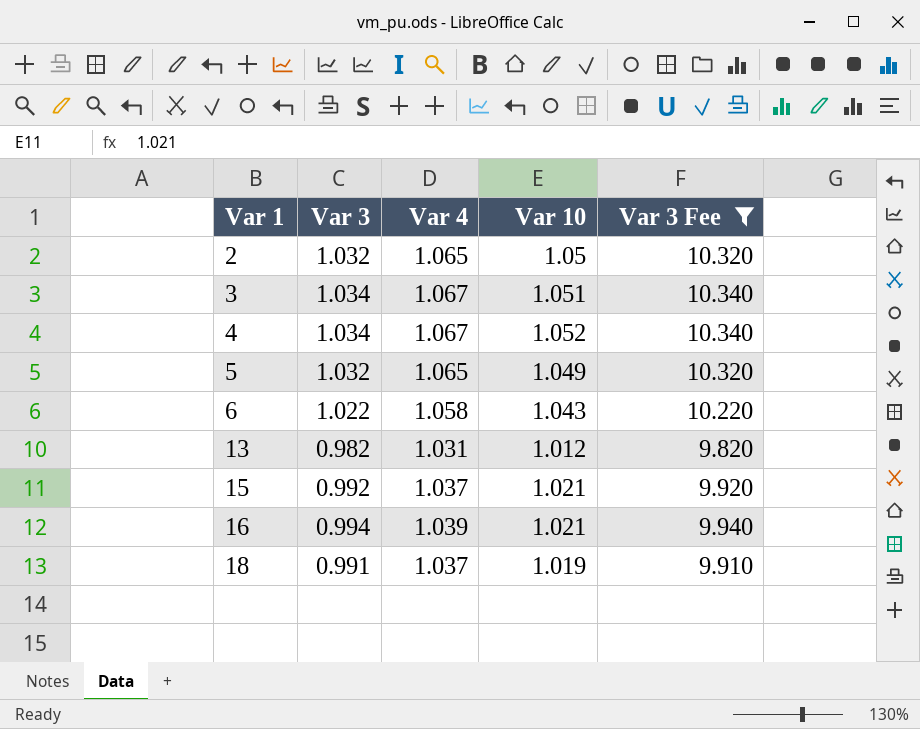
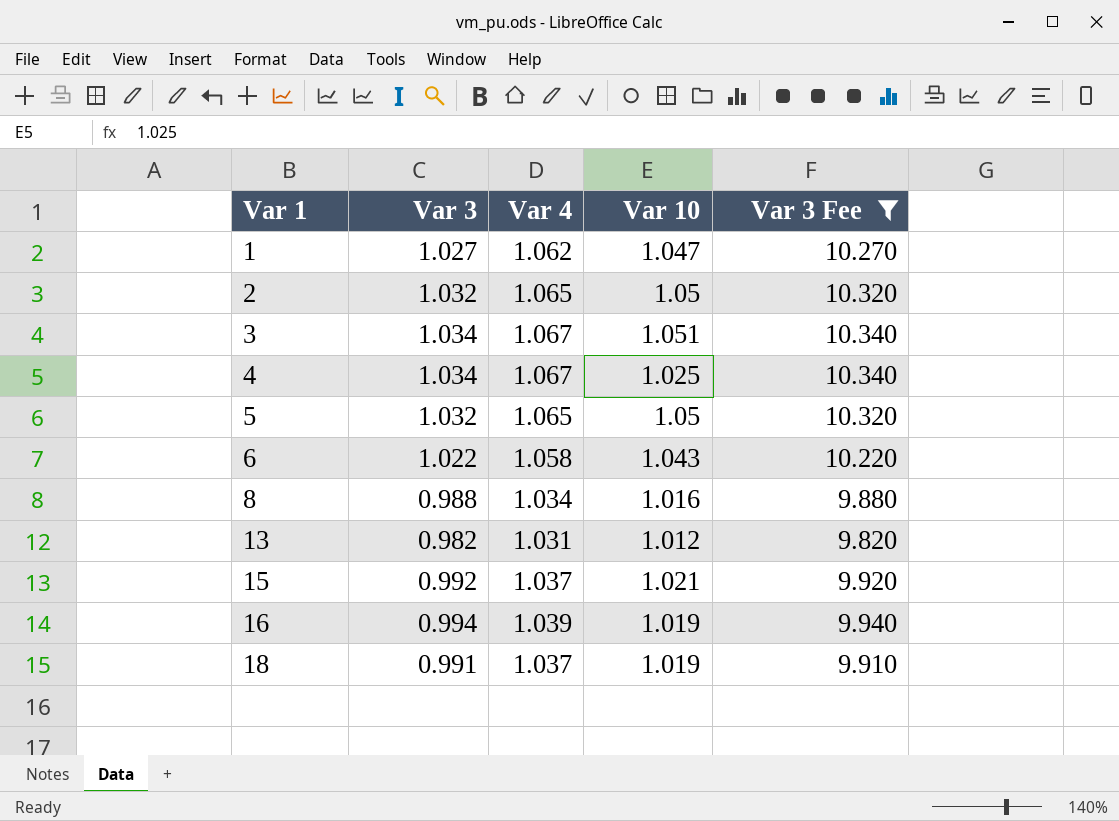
row 1: none -> 1.027 | 1.062 | 1.047 | 10.270
4 | Var 10: 1.052 -> 1.025
5 | Var 10: 1.049 -> 1.05
row 8: none -> 0.988 | 1.034 | 1.016 | 9.880
16 | Var 10: 1.021 -> 1.019

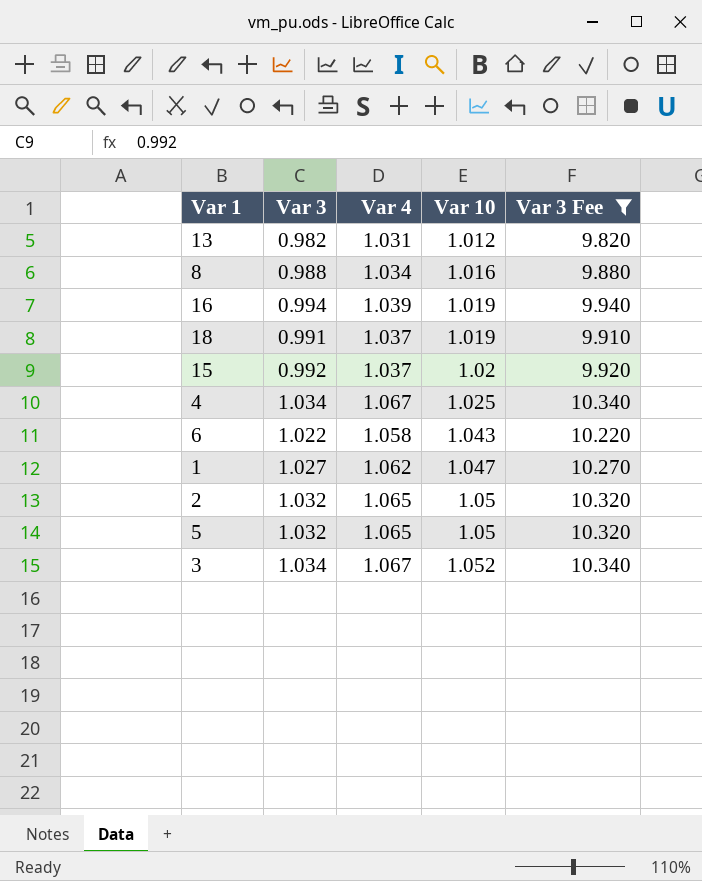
row order: Var 1 ascending -> Var 10 ascending
15 | Var 10: 1.021 -> 1.02
3 | Var 10: 1.051 -> 1.052

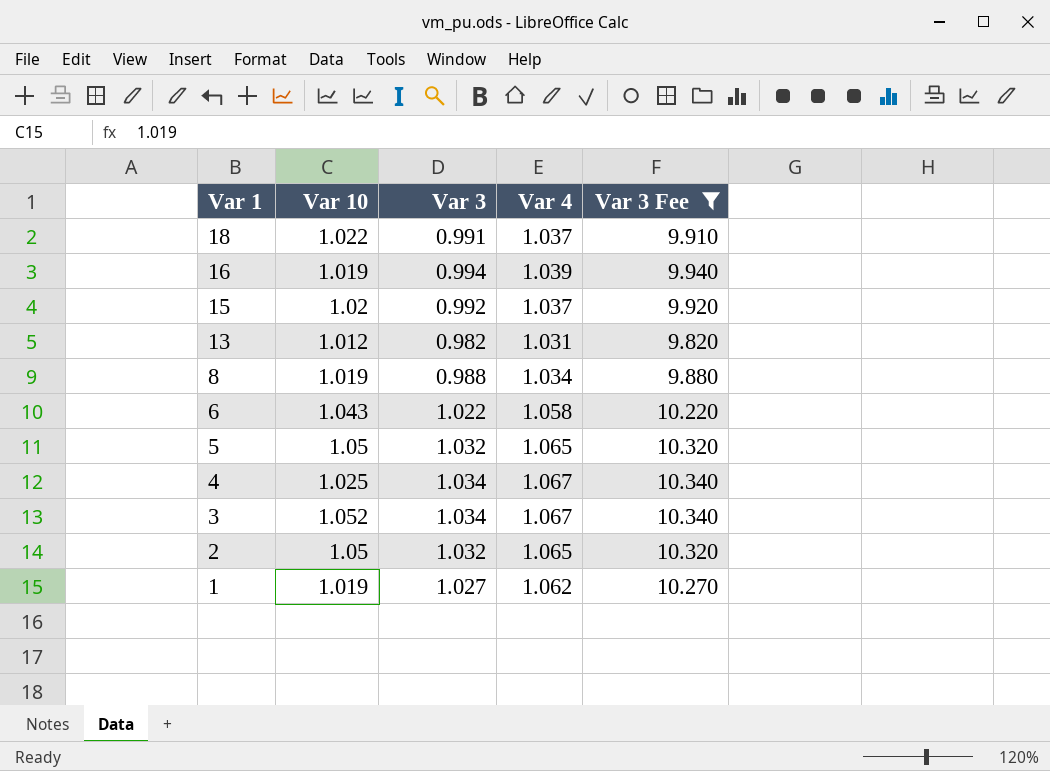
row order: Var 10 ascending -> Var 1 descending
column Var 10 | position: 4 -> 2
18 | Var 10: 1.019 -> 1.022
8 | Var 10: 1.016 -> 1.019
1 | Var 10: 1.047 -> 1.019

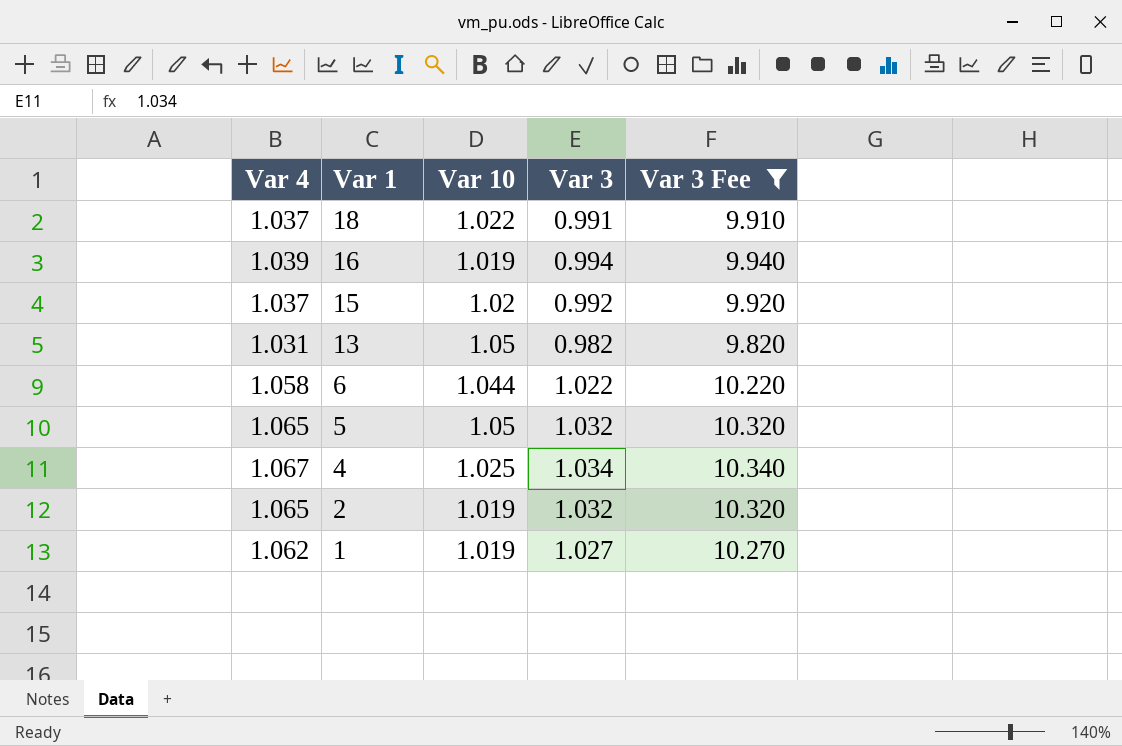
column Var 4 | position: 4 -> 1
row 8: 1.019 | 0.988 | 1.034 | 9.880 -> none
row 3: 1.052 | 1.034 | 1.067 | 10.340 -> none
13 | Var 10: 1.012 -> 1.05
6 | Var 10: 1.043 -> 1.044
2 | Var 10: 1.05 -> 1.019

